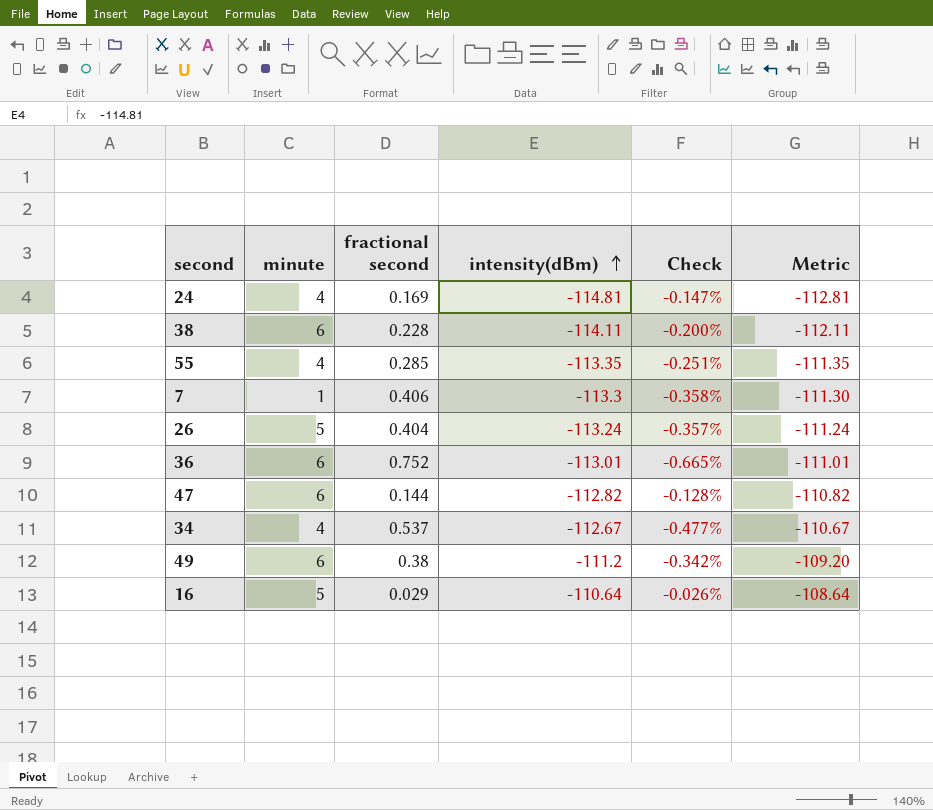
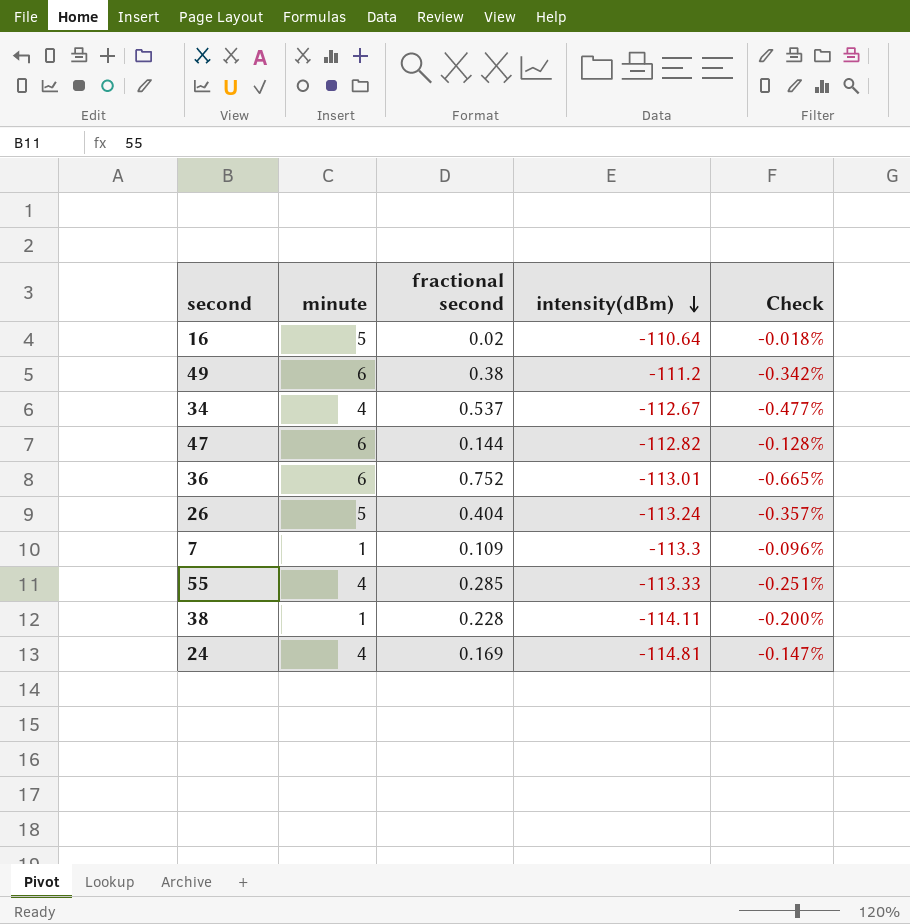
row order: intensity(dBm) ascending -> intensity(dBm) descending
column Metric | formula: [intensity(dBm)] + 2 -> none
16 | fractional second: 0.029 -> 0.02
16 | Check: -0.026% -> -0.018%
7 | fractional second: 0.406 -> 0.109
7 | Check: -0.358% -> -0.096%
55 | intensity(dBm): -113.35 -> -113.33
38 | minute: 6 -> 1

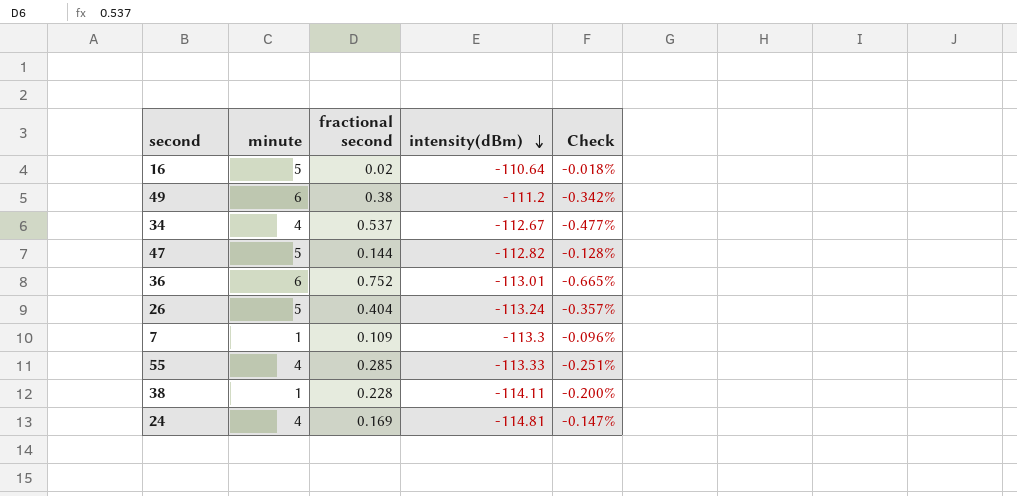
47 | minute: 6 -> 5

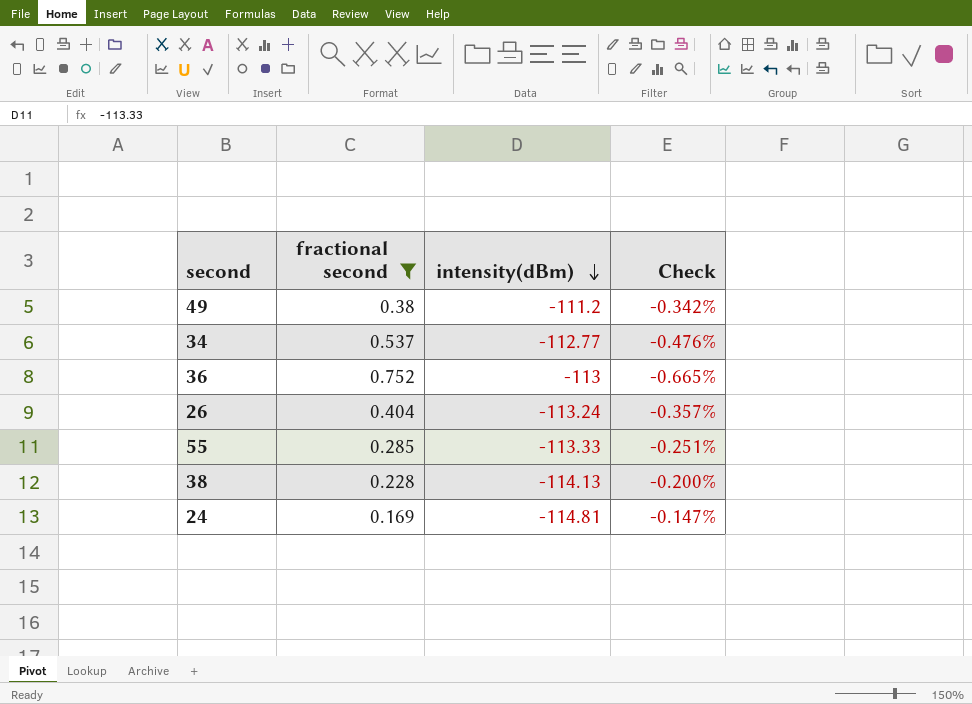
filter: none -> fractional second >= 0.169
column minute | position: 2 -> none
34 | intensity(dBm): -112.67 -> -112.77
34 | Check: -0.477% -> -0.476%
36 | intensity(dBm): -113.01 -> -113
38 | intensity(dBm): -114.11 -> -114.13

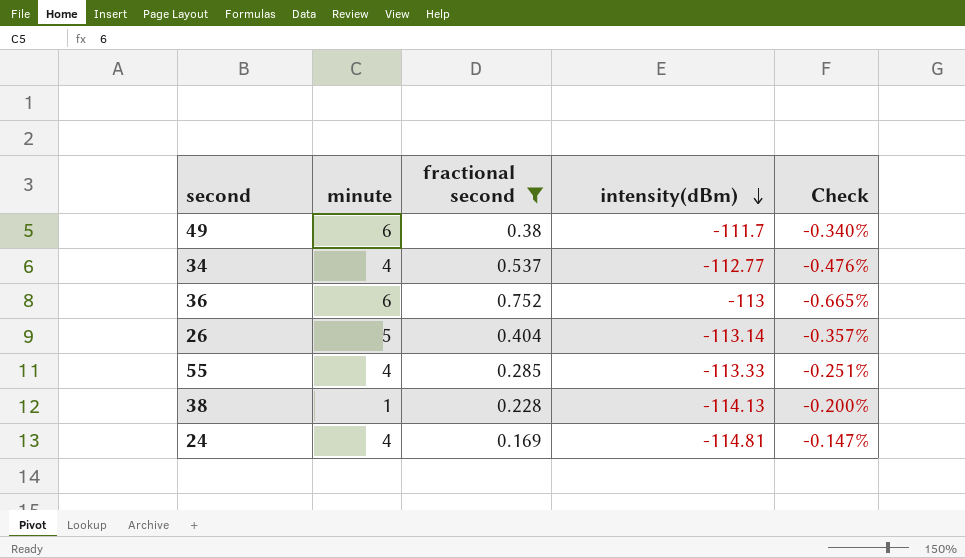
column minute | position: none -> 2
49 | intensity(dBm): -111.2 -> -111.7
49 | Check: -0.342% -> -0.340%
26 | intensity(dBm): -113.24 -> -113.14

